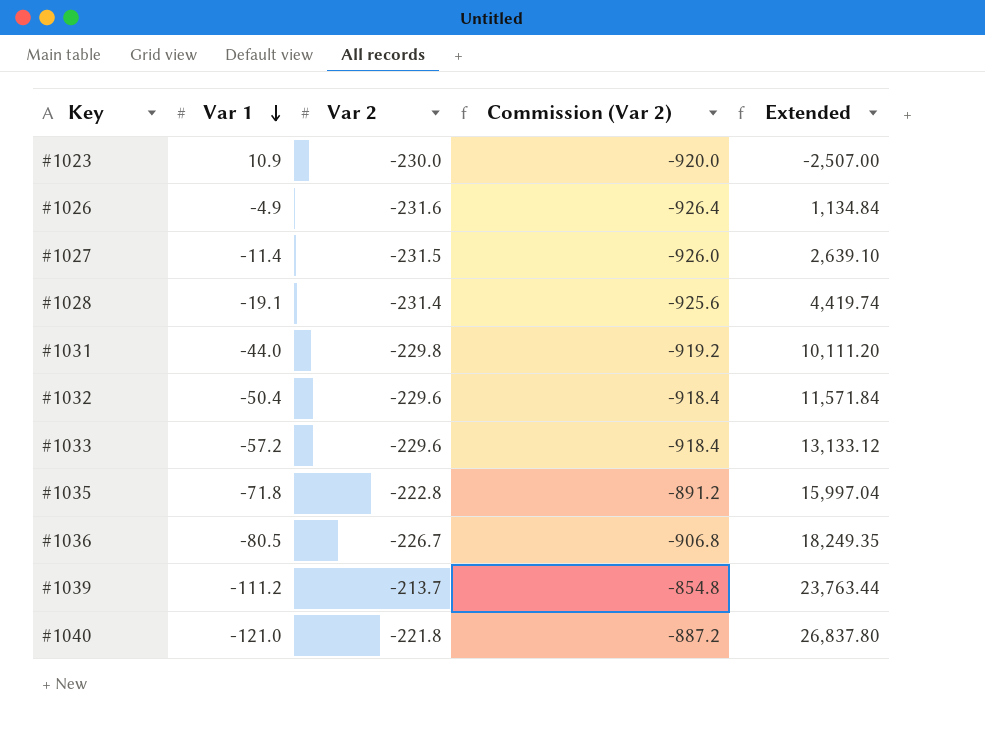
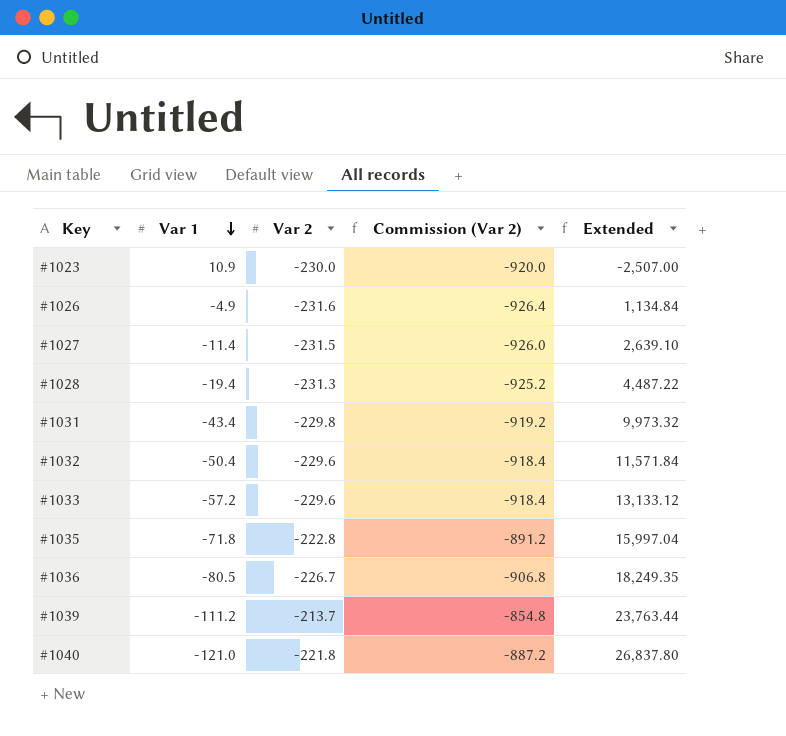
#1028 | Var 1: -19.1 -> -19.4
#1028 | Var 2: -231.4 -> -231.3
#1028 | Commission (Var 2): -925.6 -> -925.2
#1028 | Extended: 4,419.74 -> 4,487.22
#1031 | Var 1: -44.0 -> -43.4
#1031 | Extended: 10,111.20 -> 9,973.32

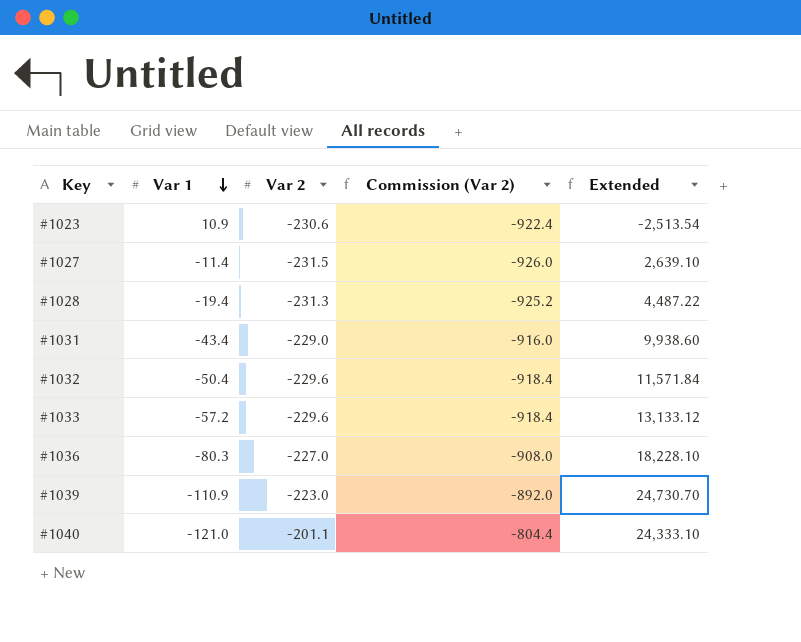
row #1026: -4.9 | -231.6 | -926.4 | 1,134.84 -> none
row #1035: -71.8 | -222.8 | -891.2 | 15,997.04 -> none
#1023 | Var 2: -230.0 -> -230.6
#1023 | Commission (Var 2): -920.0 -> -922.4
#1023 | Extended: -2,507.00 -> -2,513.54
#1031 | Var 2: -229.8 -> -229.0
#1031 | Commission (Var 2): -919.2 -> -916.0
#1031 | Extended: 9,973.32 -> 9,938.60
#1036 | Var 1: -80.5 -> -80.3
#1036 | Var 2: -226.7 -> -227.0
#1036 | Commission (Var 2): -906.8 -> -908.0
#1036 | Extended: 18,249.35 -> 18,228.10
#1039 | Var 1: -111.2 -> -110.9
#1039 | Var 2: -213.7 -> -223.0
#1039 | Commission (Var 2): -854.8 -> -892.0
#1039 | Extended: 23,763.44 -> 24,730.70
#1040 | Var 2: -221.8 -> -201.1
#1040 | Commission (Var 2): -887.2 -> -804.4
#1040 | Extended: 26,837.80 -> 24,333.10

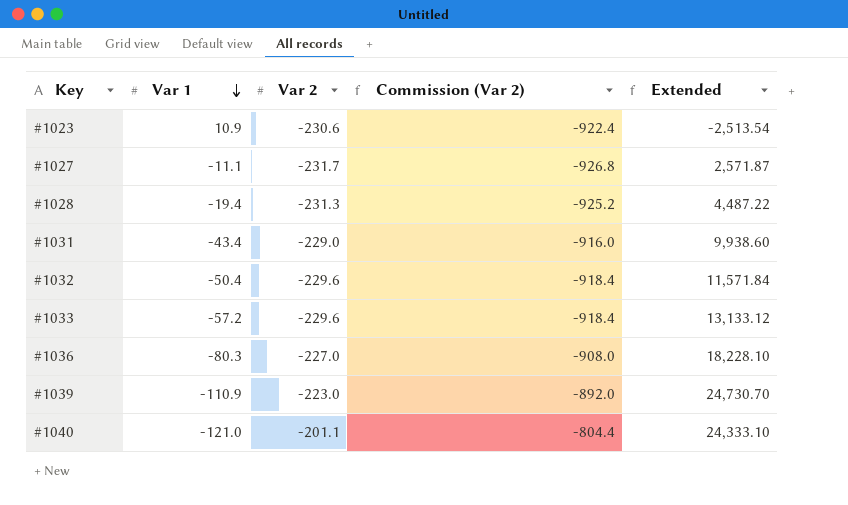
#1027 | Var 1: -11.4 -> -11.1
#1027 | Var 2: -231.5 -> -231.7
#1027 | Commission (Var 2): -926.0 -> -926.8
#1027 | Extended: 2,639.10 -> 2,571.87

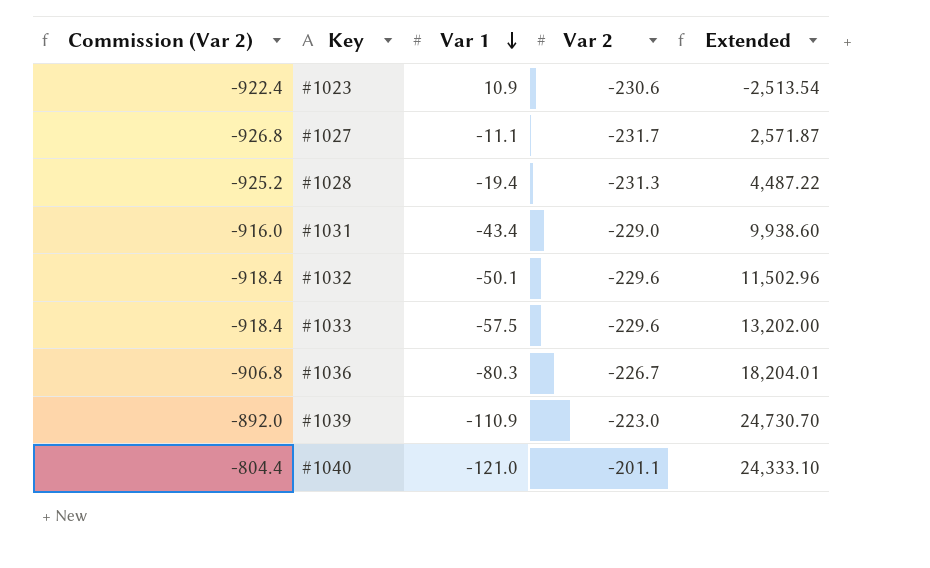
column Commission (Var 2) | position: 4 -> 1
#1032 | Var 1: -50.4 -> -50.1
#1032 | Extended: 11,571.84 -> 11,502.96
#1033 | Var 1: -57.2 -> -57.5
#1033 | Extended: 13,133.12 -> 13,202.00
#1036 | Commission (Var 2): -908.0 -> -906.8
#1036 | Var 2: -227.0 -> -226.7
#1036 | Extended: 18,228.10 -> 18,204.01

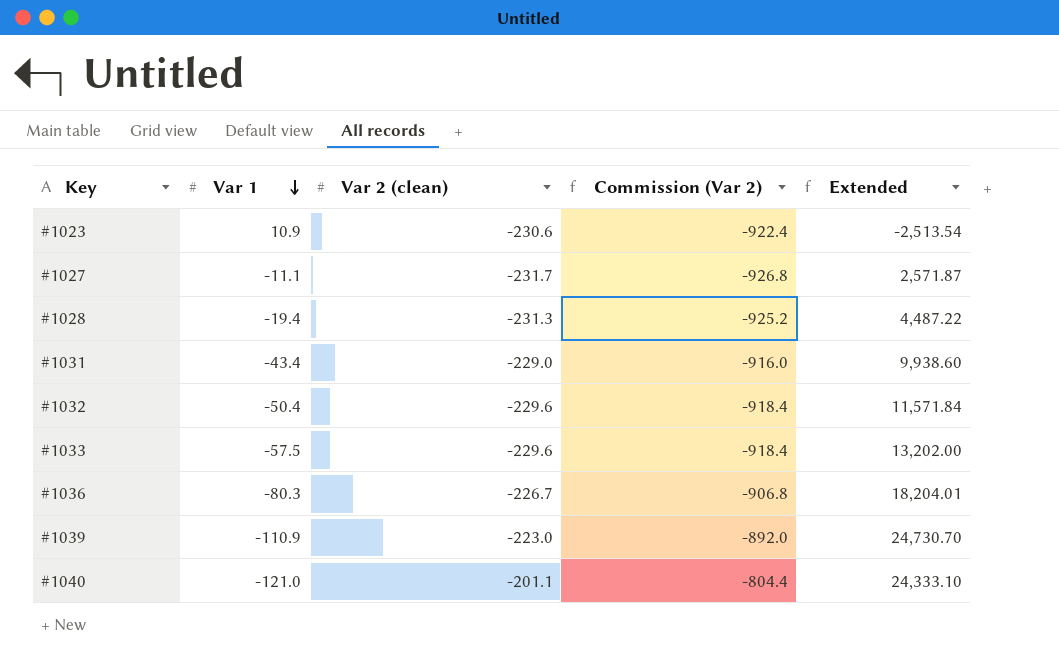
column name: Var 2 -> Var 2 (clean)
column Commission (Var 2) | position: 1 -> 4
#1032 | Var 1: -50.1 -> -50.4
#1032 | Extended: 11,502.96 -> 11,571.84

